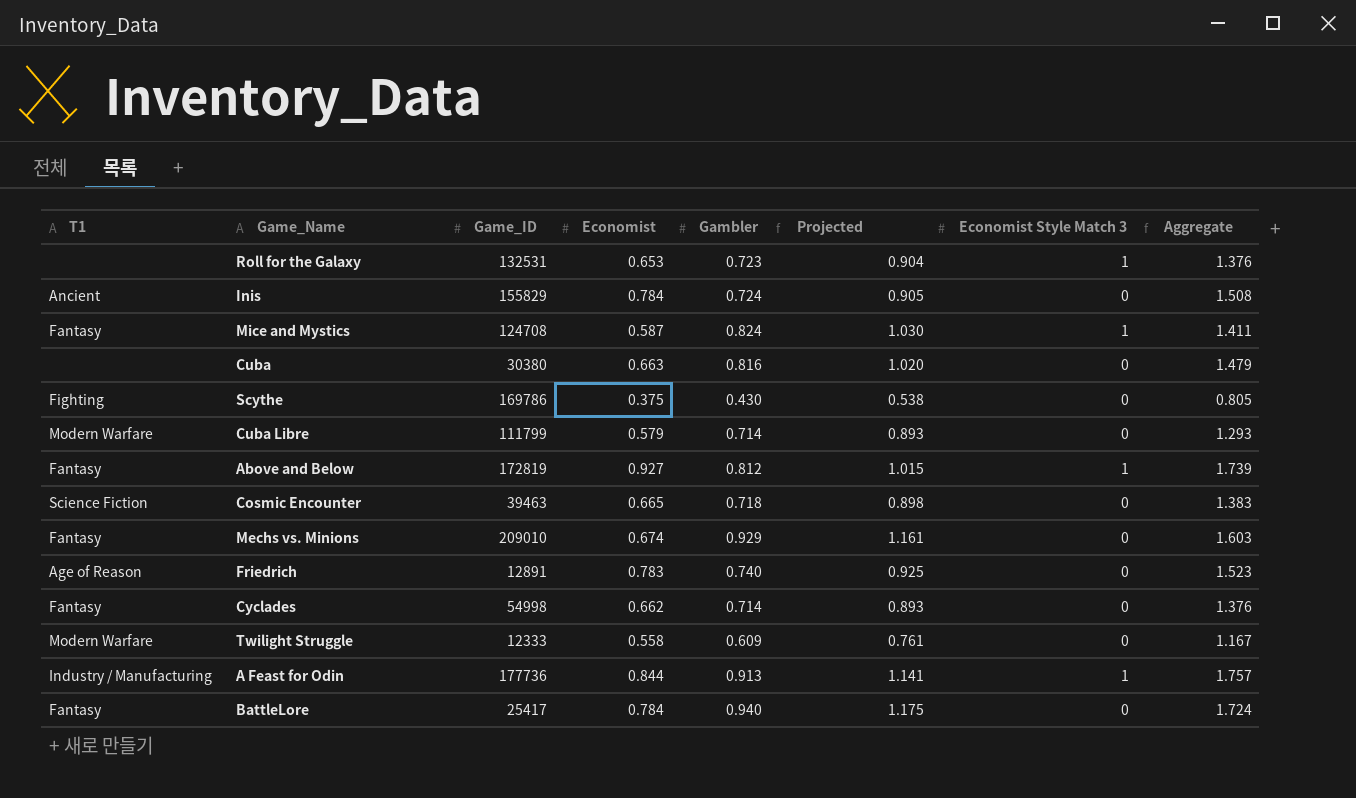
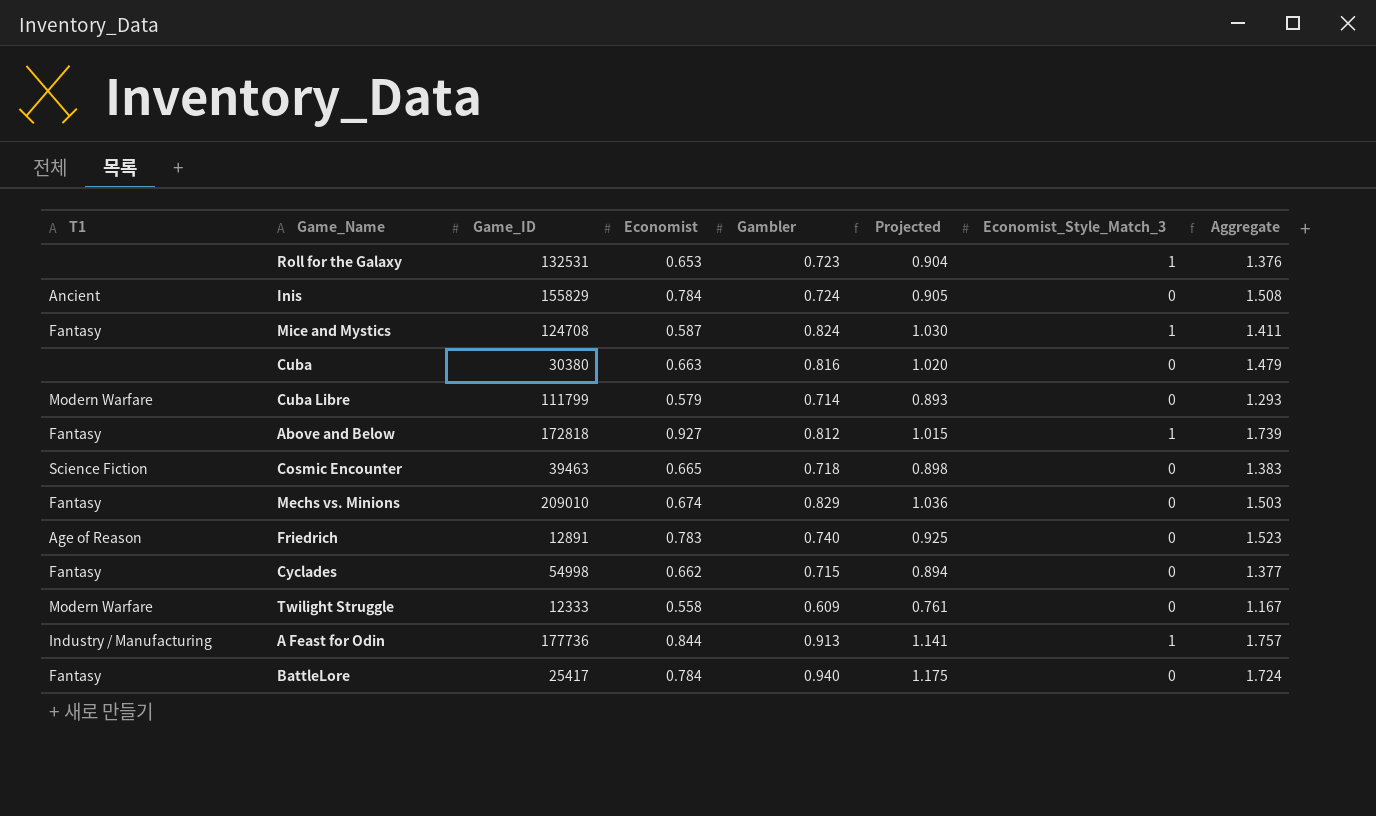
column name: Economist Style Match 3 -> Economist_Style_Match_3
row Scythe: Fighting | 169786 | 0.375 | 0.430 | 0.538 | 0 | 0.805 -> none
Above and Below | Game_ID: 172819 -> 172818
Mechs vs. Minions | Gambler: 0.929 -> 0.829
Mechs vs. Minions | Projected: 1.161 -> 1.036
Mechs vs. Minions | Aggregate: 1.603 -> 1.503
Cyclades | Gambler: 0.714 -> 0.715
Cyclades | Projected: 0.893 -> 0.894
Cyclades | Aggregate: 1.376 -> 1.377

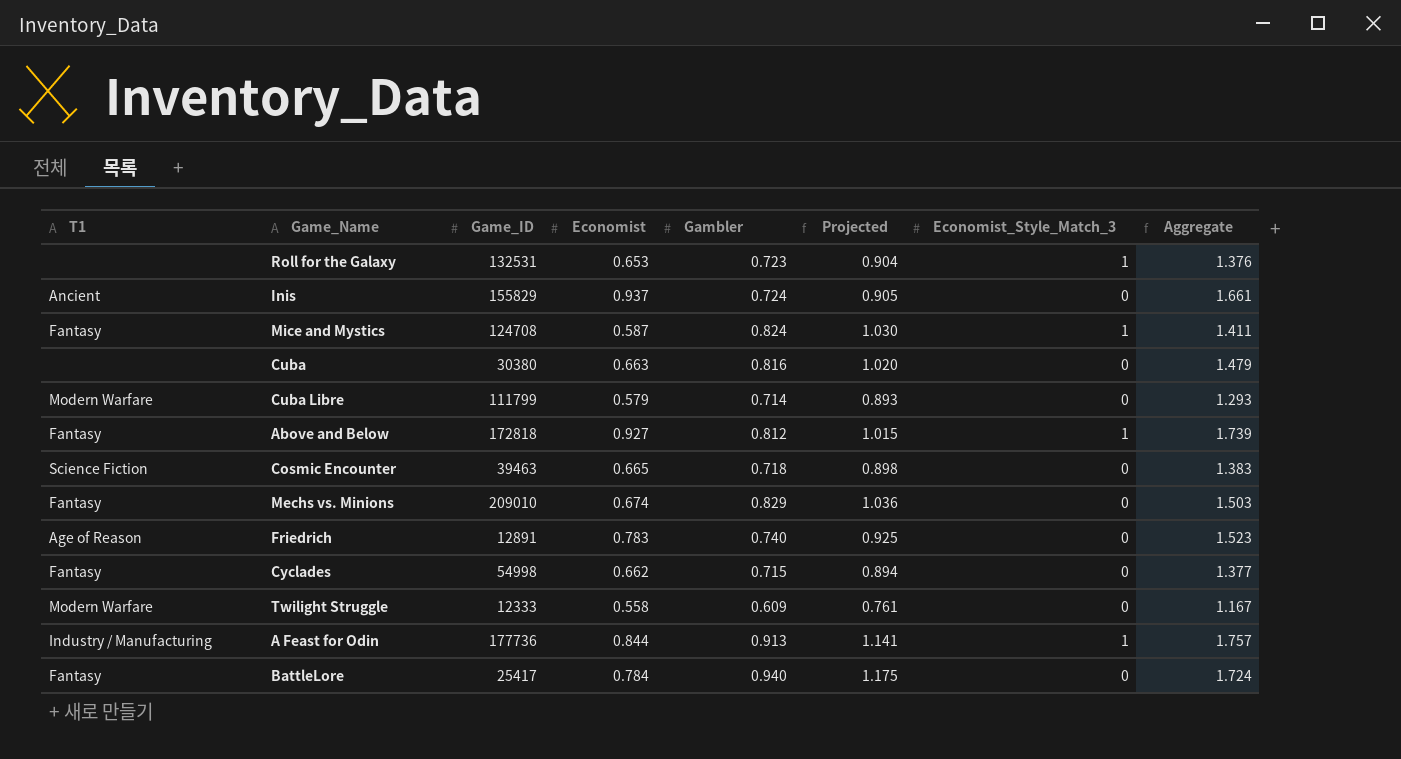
Inis | Economist: 0.784 -> 0.937
Inis | Aggregate: 1.508 -> 1.661

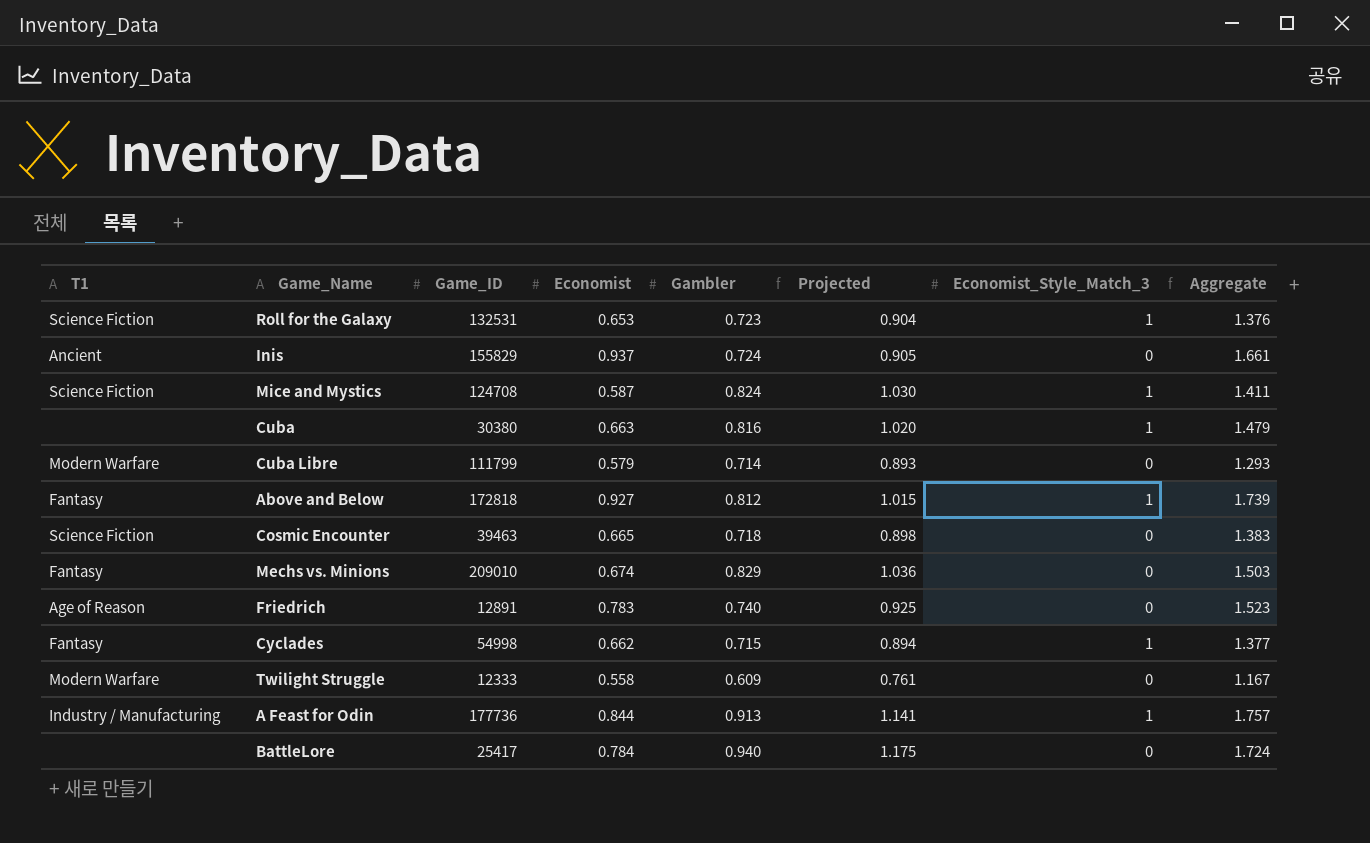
Roll for the Galaxy | T1: none -> Science Fiction
Mice and Mystics | T1: Fantasy -> Science Fiction
Cuba | Economist_Style_Match_3: 0 -> 1
Cyclades | Economist_Style_Match_3: 0 -> 1
BattleLore | T1: Fantasy -> none

